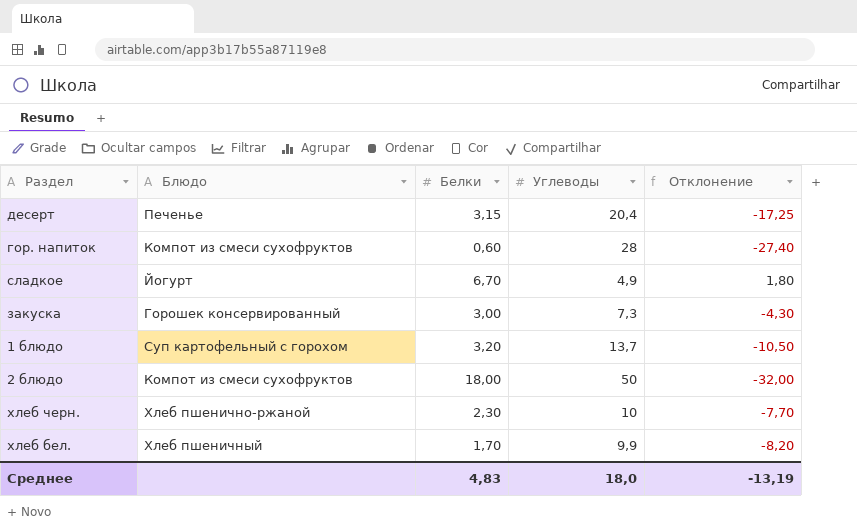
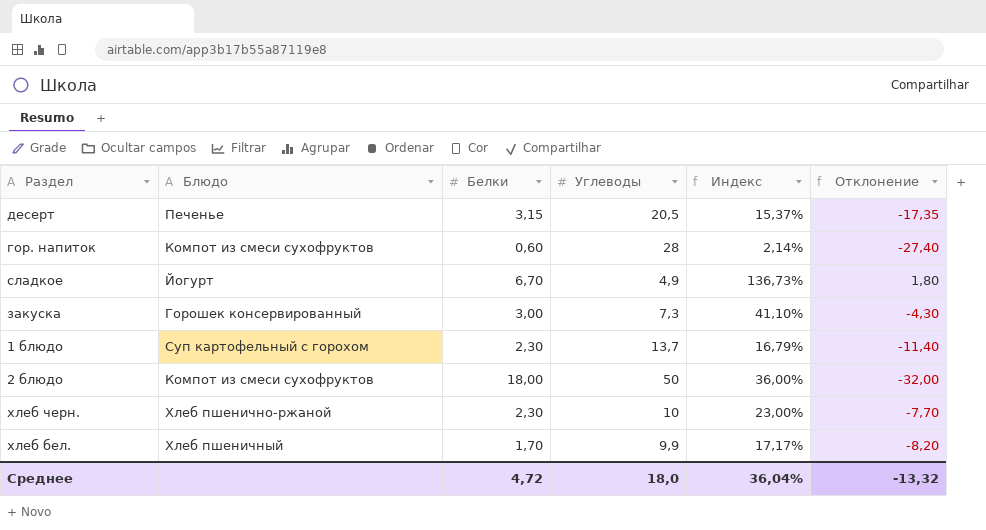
column Индекс | formula: none -> [Белки] / [Углеводы]
десерт | Углеводы: 20,4 -> 20,5
десерт | Отклонение: -17,25 -> -17,35
1 блюдо | Белки: 3,20 -> 2,30
1 блюдо | Отклонение: -10,50 -> -11,40
Среднее | Белки: 4,83 -> 4,72
Среднее | Отклонение: -13,19 -> -13,32

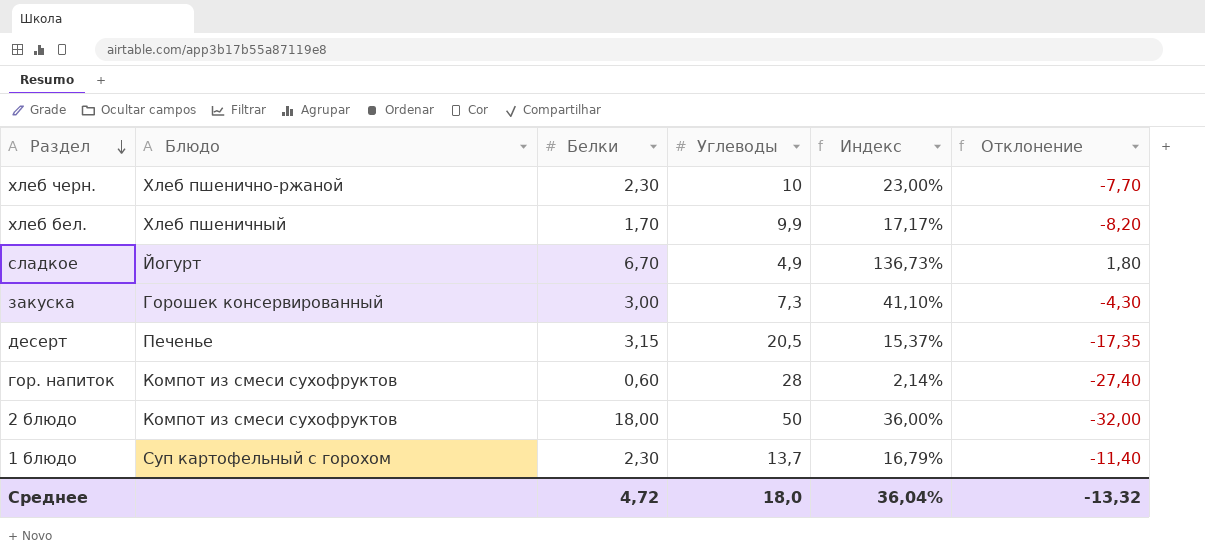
row order: none -> Раздел descending

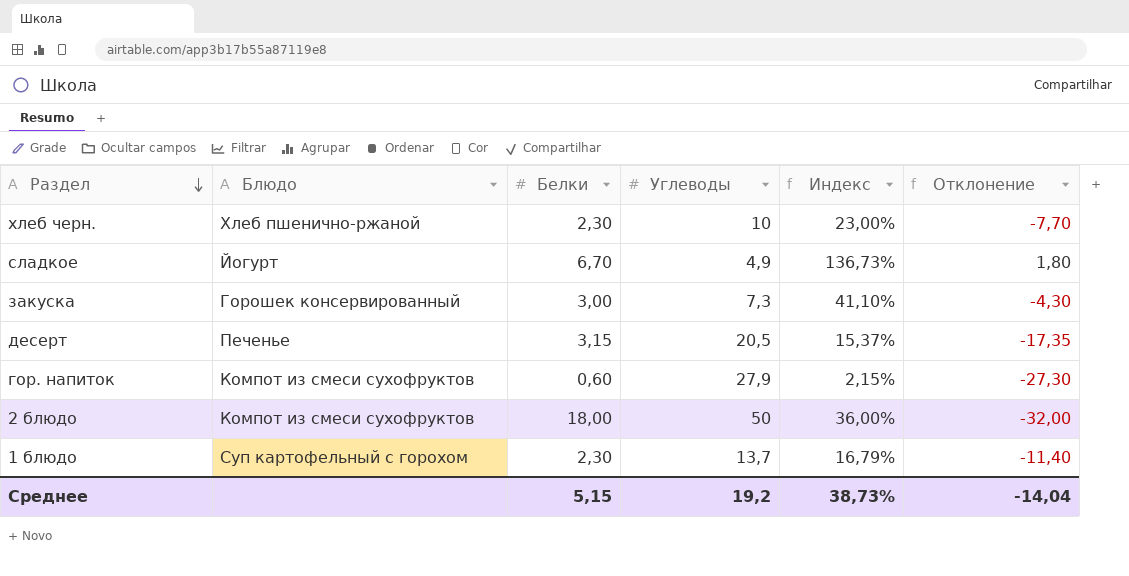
row хлеб бел.: Хлеб пшеничный | 1,70 | 9,9 | 17,17% | -8,20 -> none
гор. напиток | Углеводы: 28 -> 27,9
гор. напиток | Индекс: 2,14% -> 2,15%
гор. напиток | Отклонение: -27,40 -> -27,30
Среднее | Белки: 4,72 -> 5,15
Среднее | Углеводы: 18,0 -> 19,2
Среднее | Индекс: 36,04% -> 38,73%
Среднее | Отклонение: -13,32 -> -14,04

